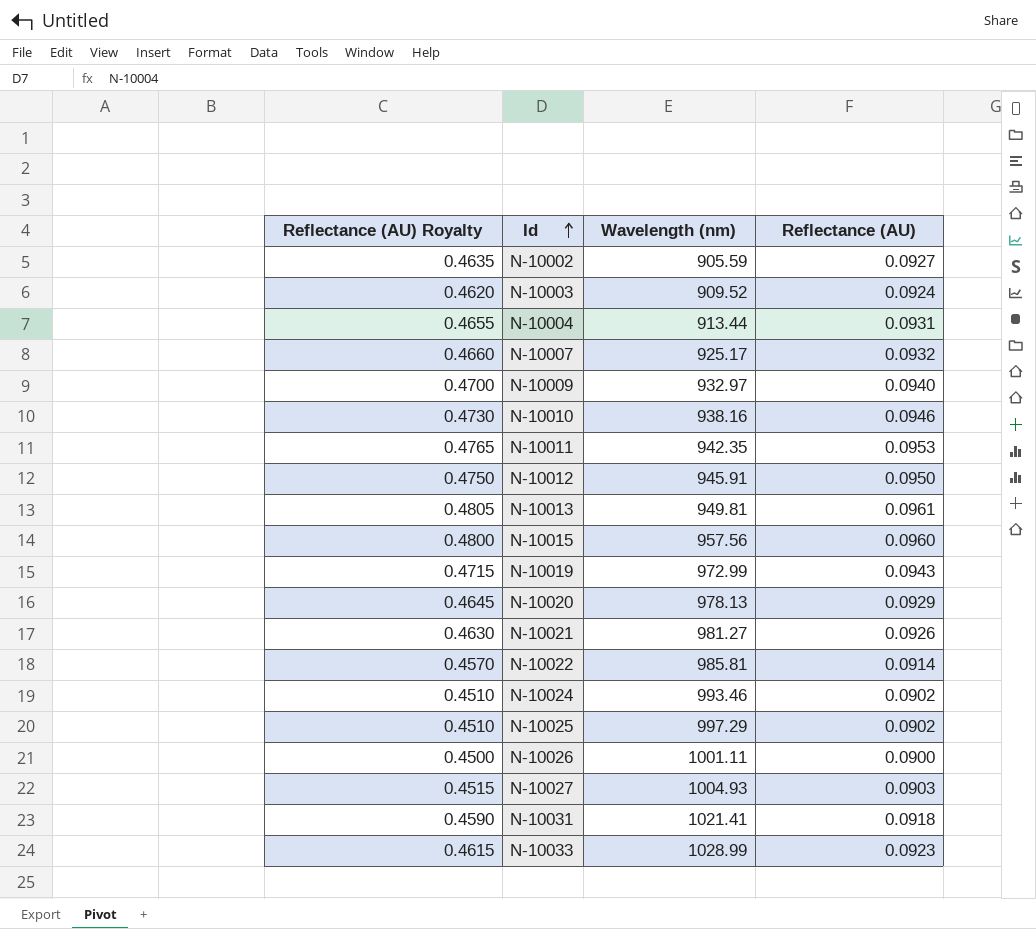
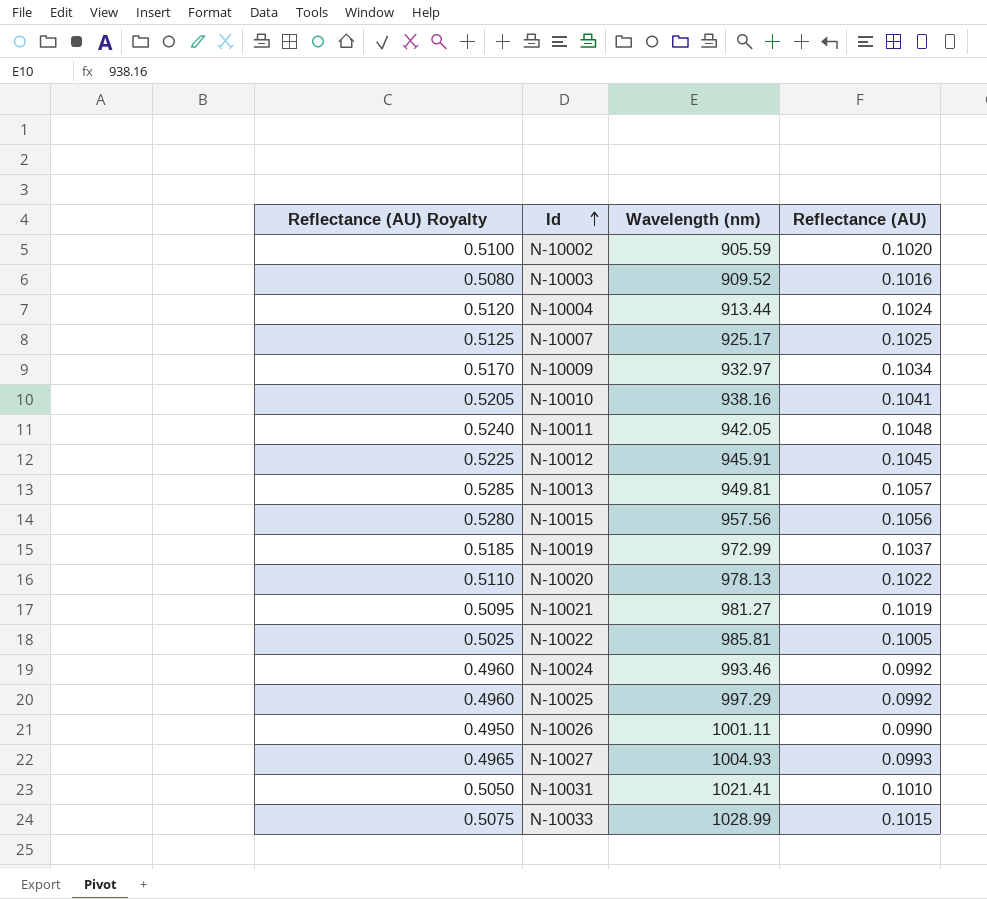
N-10002 | Reflectance (AU) Royalty: 0.4635 -> 0.5100
N-10002 | Reflectance (AU): 0.0927 -> 0.1020
N-10003 | Reflectance (AU) Royalty: 0.4620 -> 0.5080
N-10003 | Reflectance (AU): 0.0924 -> 0.1016
N-10004 | Reflectance (AU) Royalty: 0.4655 -> 0.5120
N-10004 | Reflectance (AU): 0.0931 -> 0.1024
N-10007 | Reflectance (AU) Royalty: 0.4660 -> 0.5125
N-10007 | Reflectance (AU): 0.0932 -> 0.1025
N-10009 | Reflectance (AU) Royalty: 0.4700 -> 0.5170
N-10009 | Reflectance (AU): 0.0940 -> 0.1034
N-10010 | Reflectance (AU) Royalty: 0.4730 -> 0.5205
N-10010 | Reflectance (AU): 0.0946 -> 0.1041
N-10011 | Reflectance (AU) Royalty: 0.4765 -> 0.5240
N-10011 | Wavelength (nm): 942.35 -> 942.05
N-10011 | Reflectance (AU): 0.0953 -> 0.1048
N-10012 | Reflectance (AU) Royalty: 0.4750 -> 0.5225
N-10012 | Reflectance (AU): 0.0950 -> 0.1045
N-10013 | Reflectance (AU) Royalty: 0.4805 -> 0.5285
N-10013 | Reflectance (AU): 0.0961 -> 0.1057
N-10015 | Reflectance (AU) Royalty: 0.4800 -> 0.5280
N-10015 | Reflectance (AU): 0.0960 -> 0.1056
N-10019 | Reflectance (AU) Royalty: 0.4715 -> 0.5185
N-10019 | Reflectance (AU): 0.0943 -> 0.1037
N-10020 | Reflectance (AU) Royalty: 0.4645 -> 0.5110
N-10020 | Reflectance (AU): 0.0929 -> 0.1022
N-10021 | Reflectance (AU) Royalty: 0.4630 -> 0.5095
N-10021 | Reflectance (AU): 0.0926 -> 0.1019
N-10022 | Reflectance (AU) Royalty: 0.4570 -> 0.5025
N-10022 | Reflectance (AU): 0.0914 -> 0.1005
N-10024 | Reflectance (AU) Royalty: 0.4510 -> 0.4960
N-10024 | Reflectance (AU): 0.0902 -> 0.0992
N-10025 | Reflectance (AU) Royalty: 0.4510 -> 0.4960
N-10025 | Reflectance (AU): 0.0902 -> 0.0992
N-10026 | Reflectance (AU) Royalty: 0.4500 -> 0.4950
N-10026 | Reflectance (AU): 0.0900 -> 0.0990
N-10027 | Reflectance (AU) Royalty: 0.4515 -> 0.4965
N-10027 | Reflectance (AU): 0.0903 -> 0.0993
N-10031 | Reflectance (AU) Royalty: 0.4590 -> 0.5050
N-10031 | Reflectance (AU): 0.0918 -> 0.1010
N-10033 | Reflectance (AU) Royalty: 0.4615 -> 0.5075
N-10033 | Reflectance (AU): 0.0923 -> 0.1015

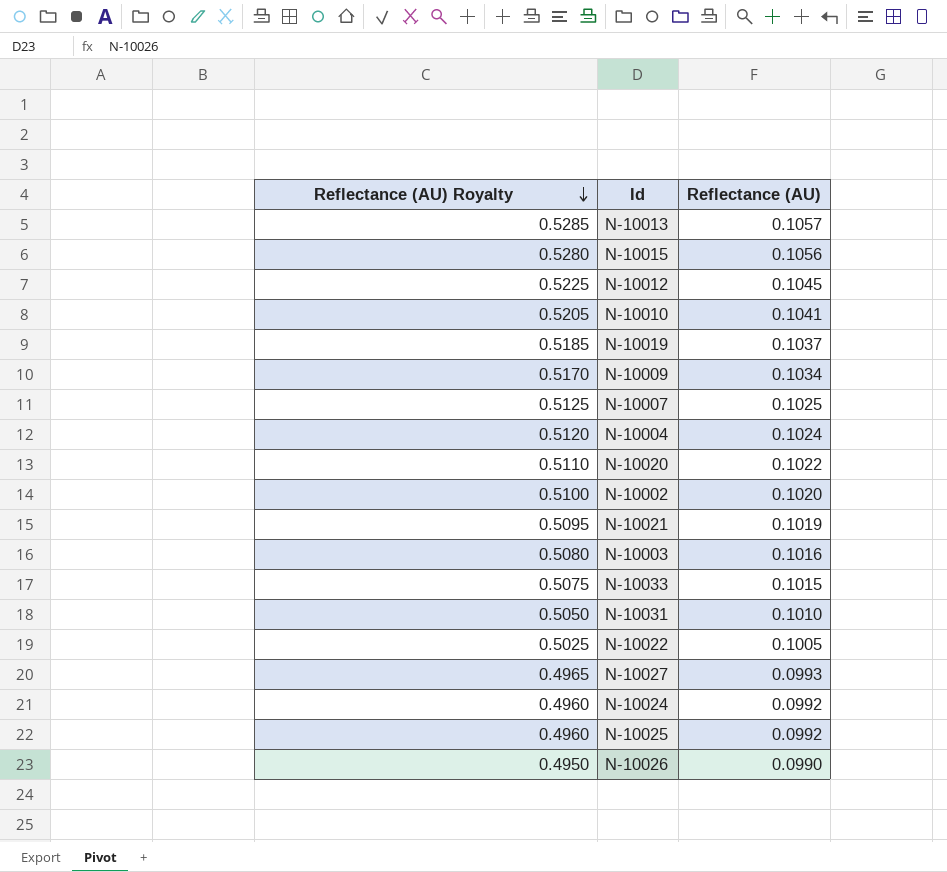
row order: Id ascending -> Reflectance (AU) Royalty descending
column Wavelength (nm) | position: 3 -> none
row N-10011: 0.5240 | 942.05 | 0.1048 -> none

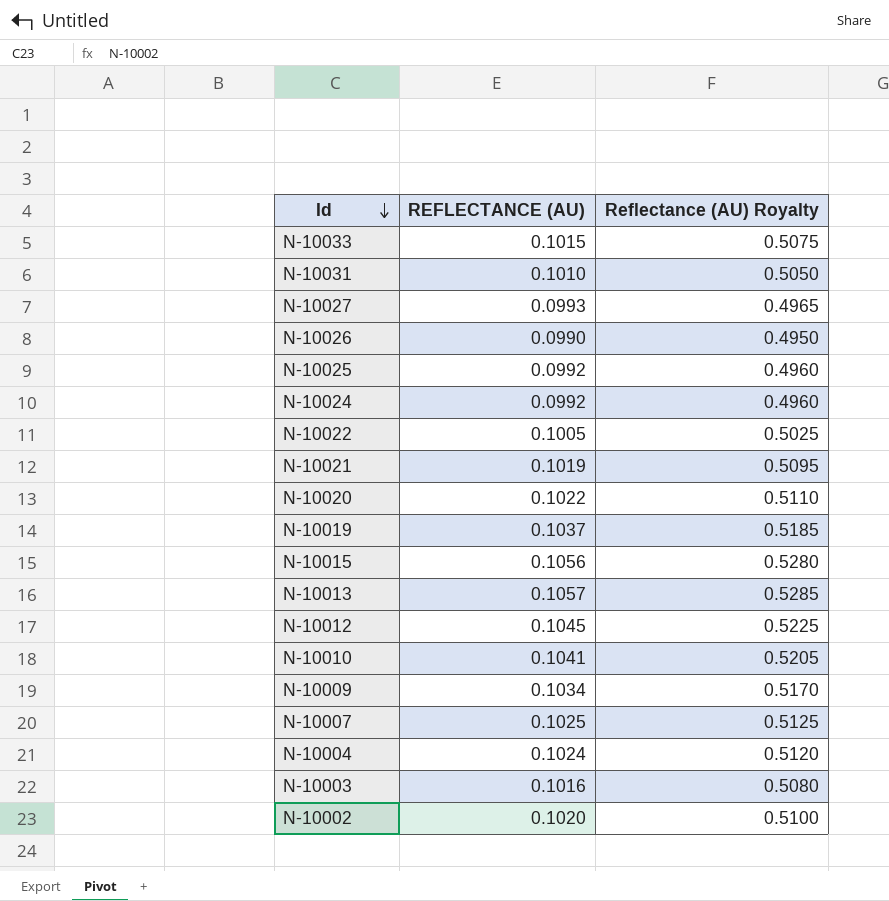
row order: Reflectance (AU) Royalty descending -> Id descending
column name: Reflectance (AU) -> REFLECTANCE (AU)
column Reflectance (AU) Royalty | position: 1 -> 3

